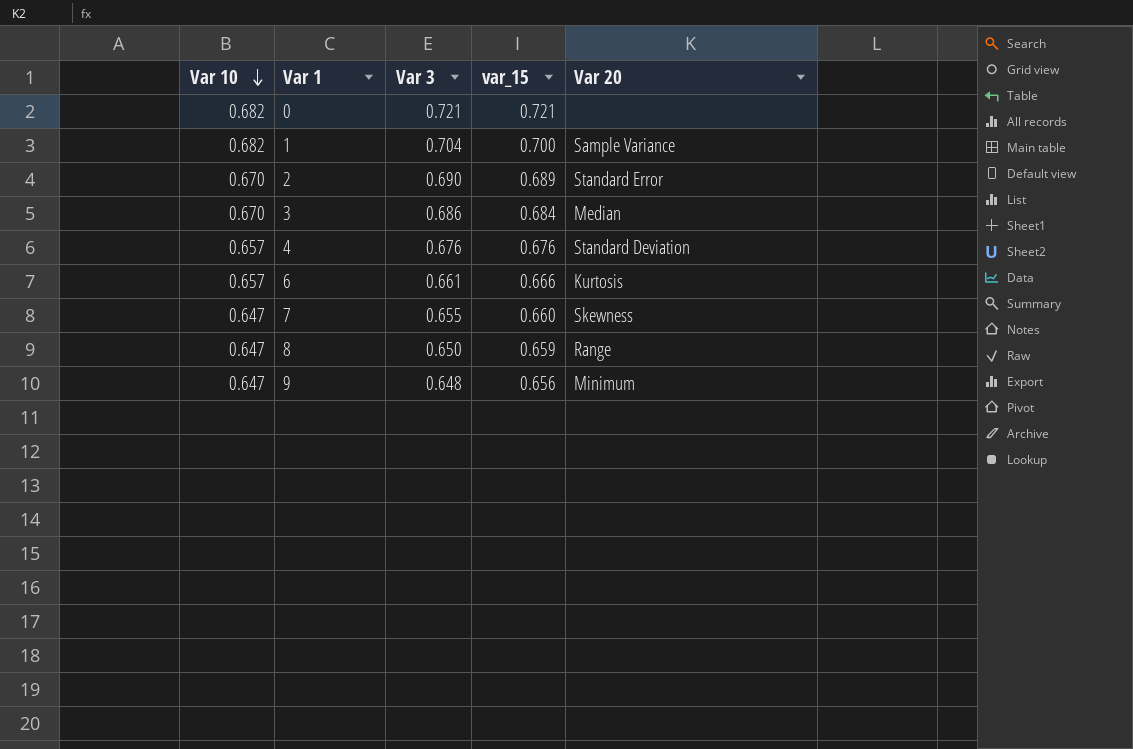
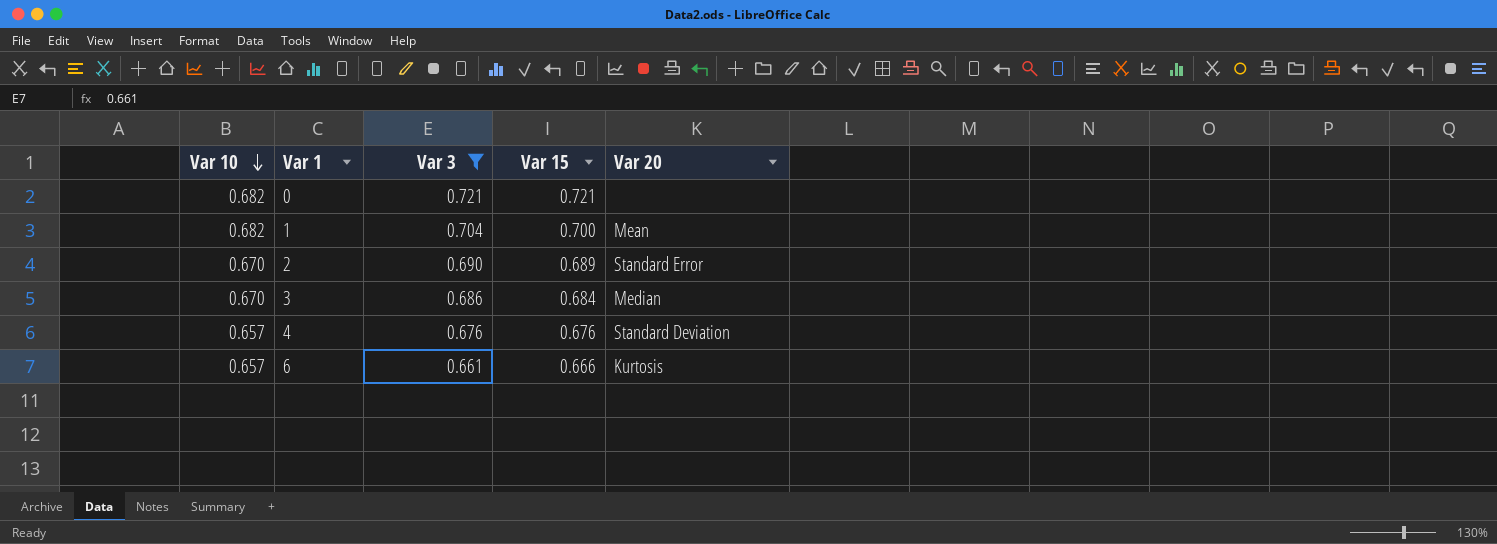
filter: none -> Var 3 >= 0.661
column name: var_15 -> Var 15
1 | Var 20: Sample Variance -> Mean

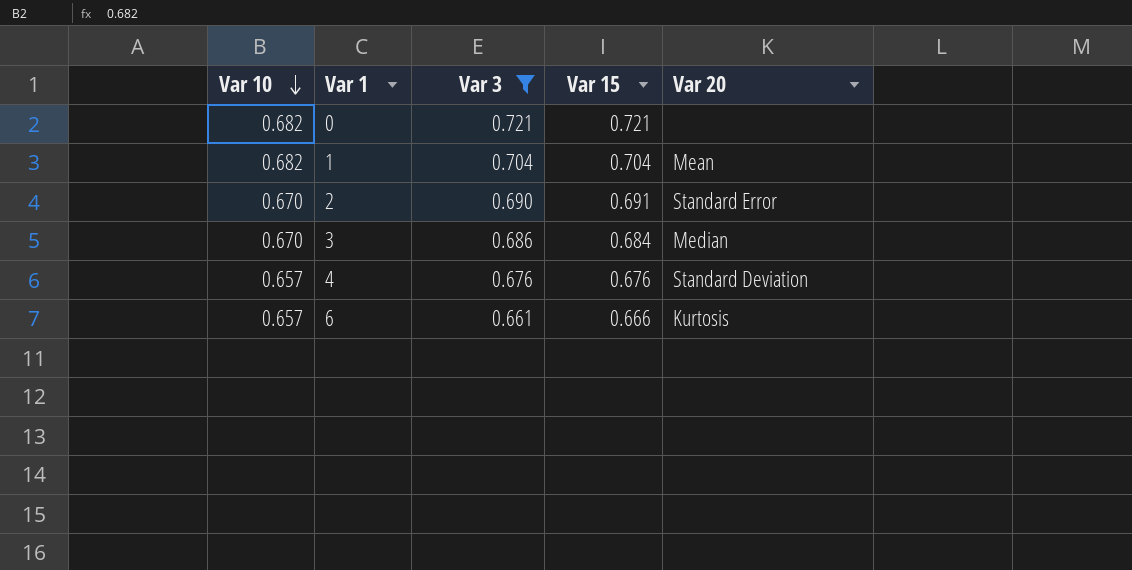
1 | Var 15: 0.700 -> 0.704
2 | Var 15: 0.689 -> 0.691

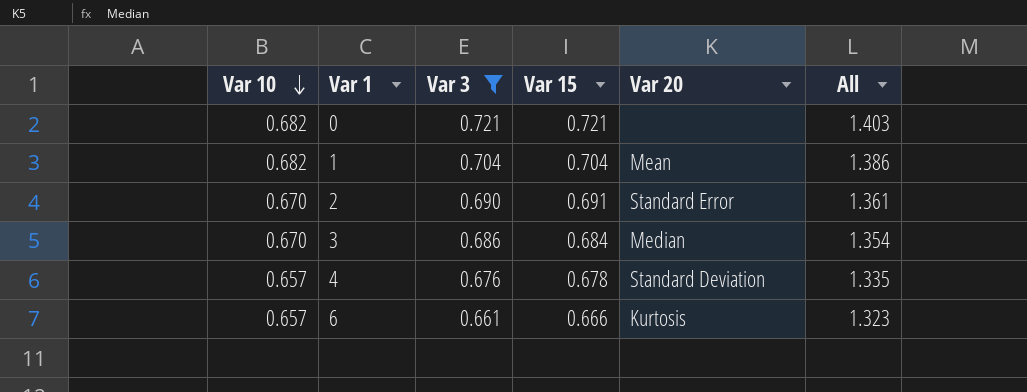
column All | formula: none -> [Var 10] + [Var 15]
4 | Var 15: 0.676 -> 0.678

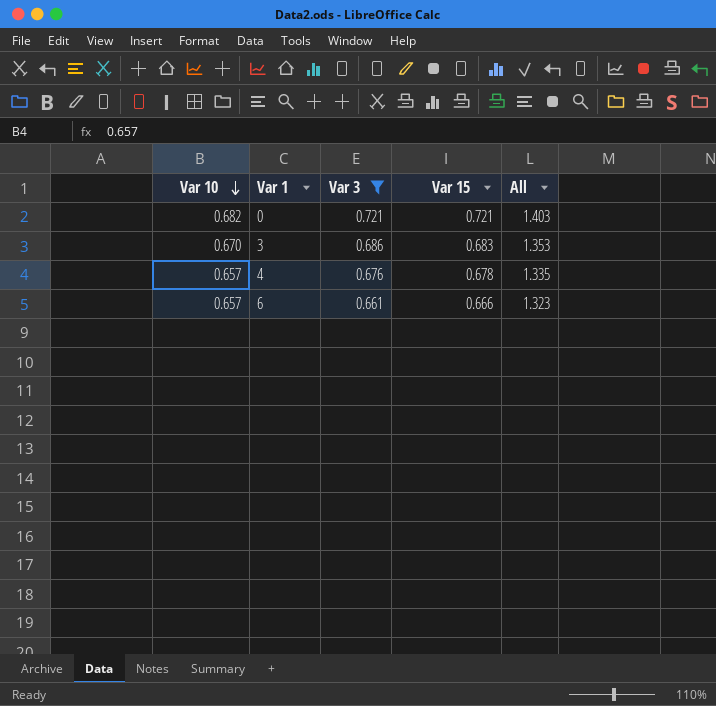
column Var 20 | position: 5 -> none
row 1: 0.682 | 0.704 | 0.704 | Mean | 1.386 -> none
row 2: 0.670 | 0.690 | 0.691 | Standard Error | 1.361 -> none
3 | Var 15: 0.684 -> 0.683
3 | All: 1.354 -> 1.353

